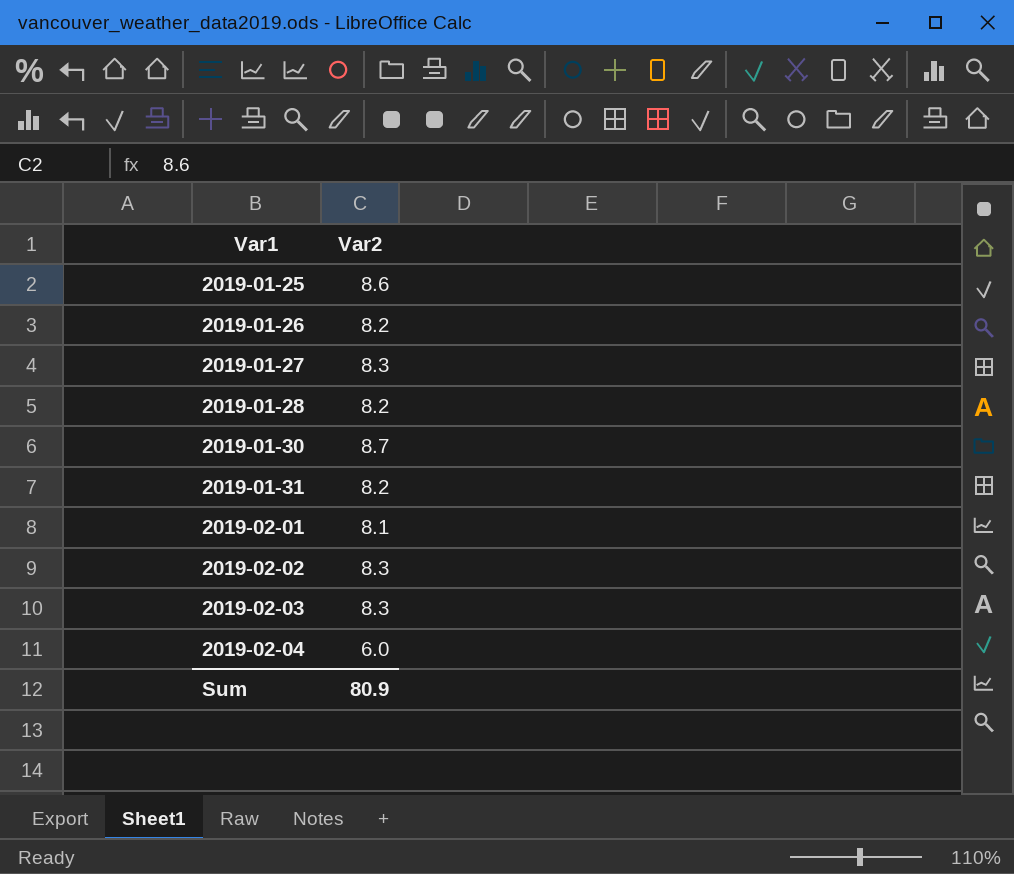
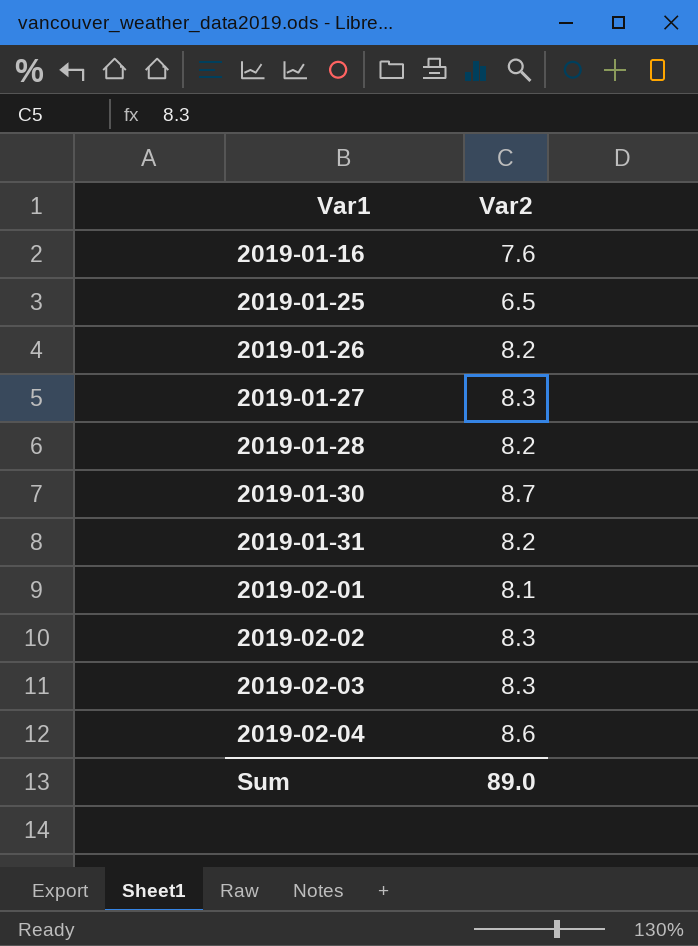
row 2019-01-16: none -> 7.6
2019-01-25 | Var2: 8.6 -> 6.5
2019-02-04 | Var2: 6.0 -> 8.6
Sum | Var2: 80.9 -> 89.0

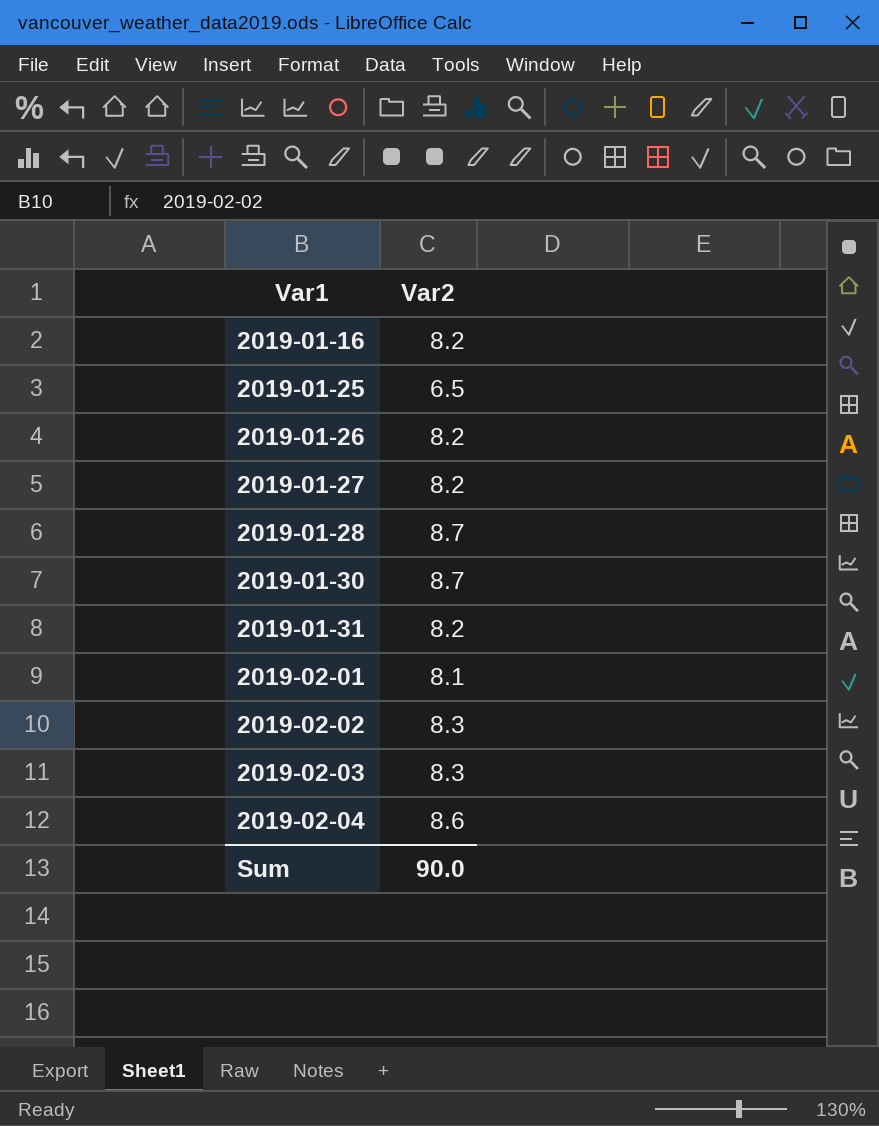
2019-01-16 | Var2: 7.6 -> 8.2
2019-01-27 | Var2: 8.3 -> 8.2
2019-01-28 | Var2: 8.2 -> 8.7
Sum | Var2: 89.0 -> 90.0

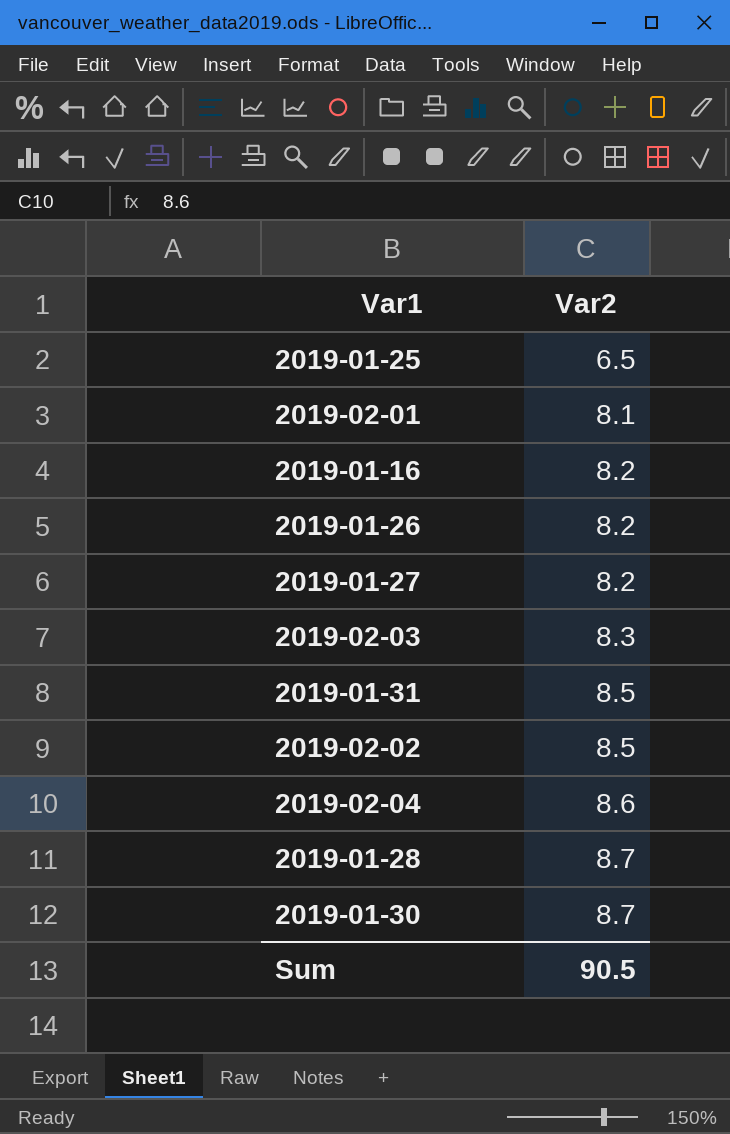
row order: Var1 ascending -> Var2 ascending
2019-01-31 | Var2: 8.2 -> 8.5
2019-02-02 | Var2: 8.3 -> 8.5
Sum | Var2: 90.0 -> 90.5

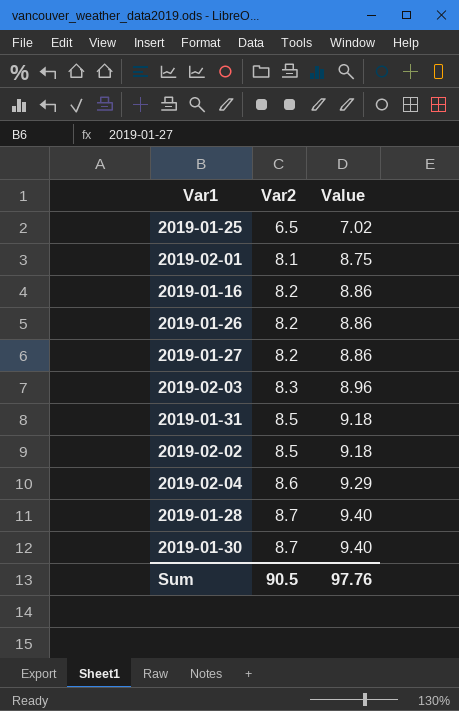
column Value | formula: none -> [Var2] * 1.08

